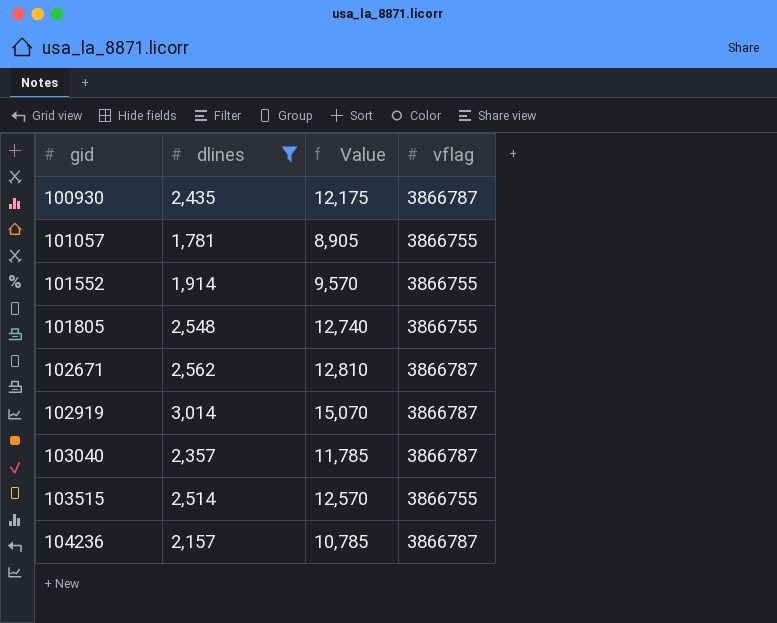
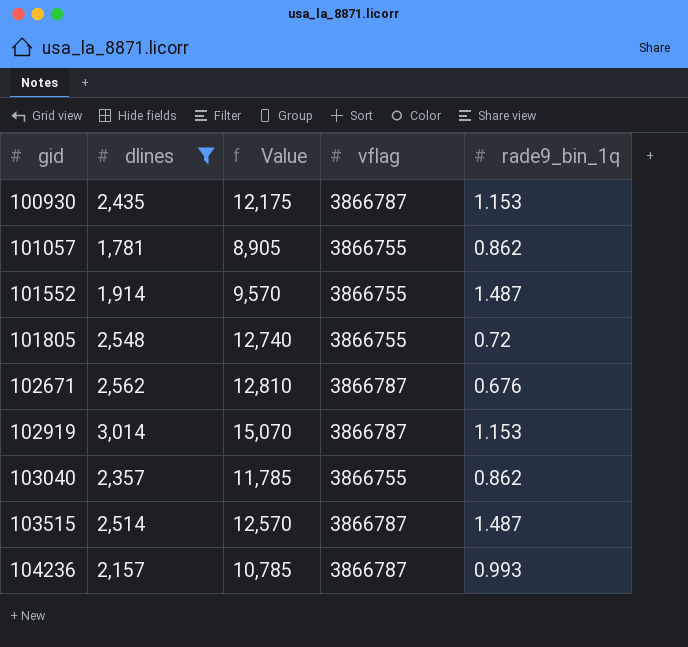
column rade9_bin_1q | position: none -> 5
103040 | vflag: 3866787 -> 3866755
103515 | vflag: 3866755 -> 3866787

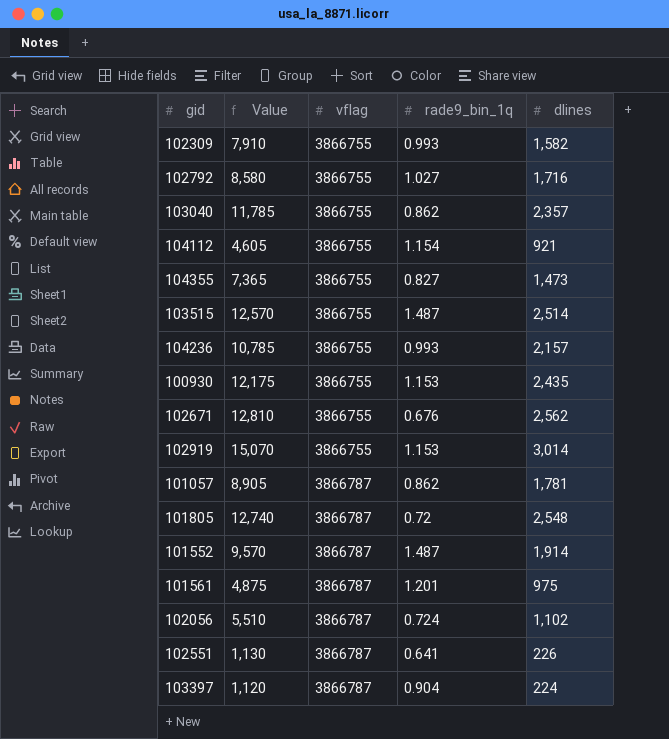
filter: dlines >= 1,781 -> none
row order: gid ascending -> vflag ascending
column dlines | position: 2 -> 5
103515 | vflag: 3866787 -> 3866755
104236 | vflag: 3866787 -> 3866755
100930 | vflag: 3866787 -> 3866755
102671 | vflag: 3866787 -> 3866755
102919 | vflag: 3866787 -> 3866755
101057 | vflag: 3866755 -> 3866787
101805 | vflag: 3866755 -> 3866787
101552 | vflag: 3866755 -> 3866787

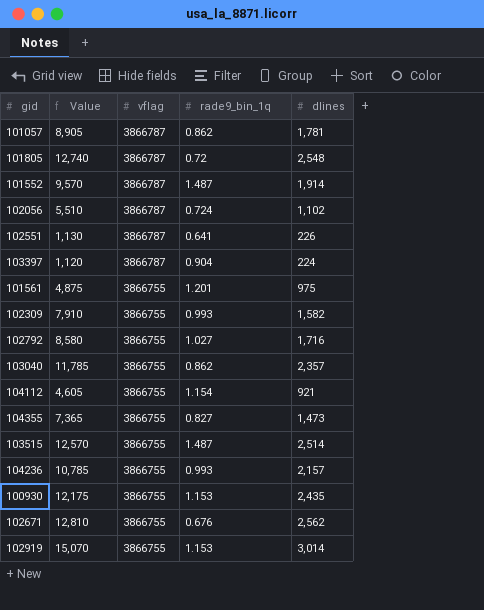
row order: vflag ascending -> vflag descending
101561 | vflag: 3866787 -> 3866755

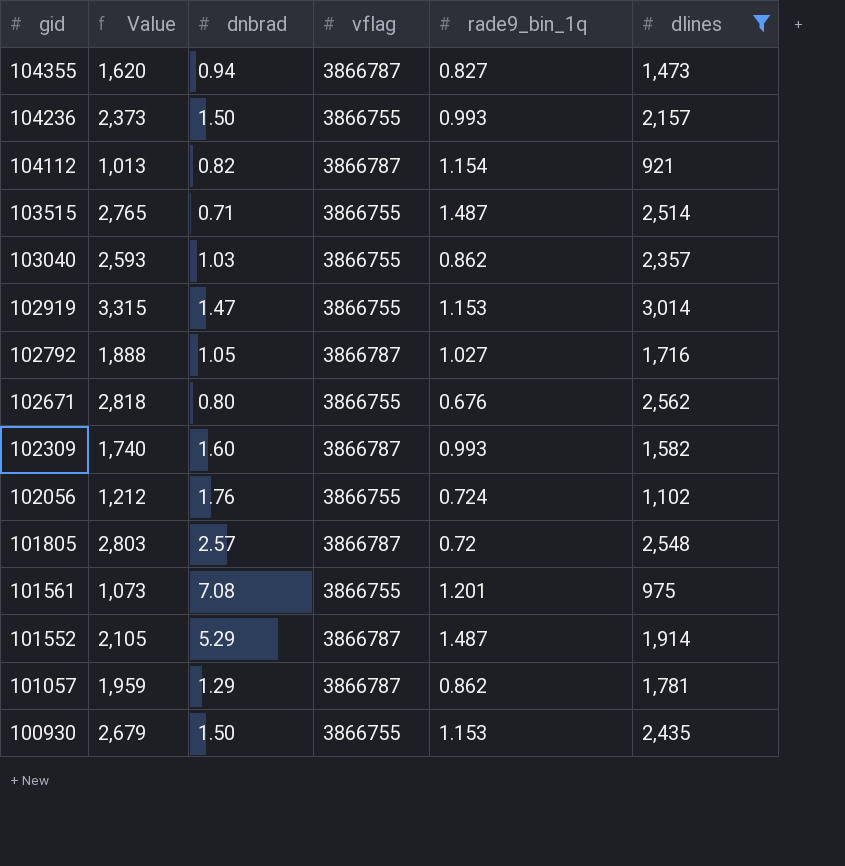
filter: none -> dlines >= 921
row order: vflag descending -> gid descending
column Value | formula: [dlines] * 5 -> [dlines] * 1.1
column dnbrad | position: none -> 3
104355 | vflag: 3866755 -> 3866787
104112 | vflag: 3866755 -> 3866787
102792 | vflag: 3866755 -> 3866787
102309 | vflag: 3866755 -> 3866787
102056 | vflag: 3866787 -> 3866755

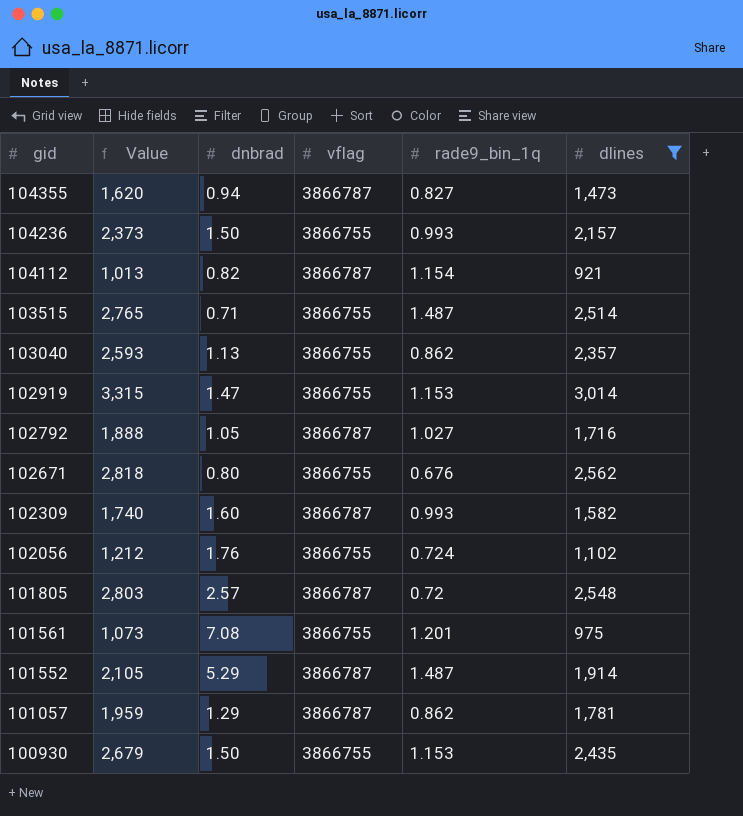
103040 | dnbrad: 1.03 -> 1.13

